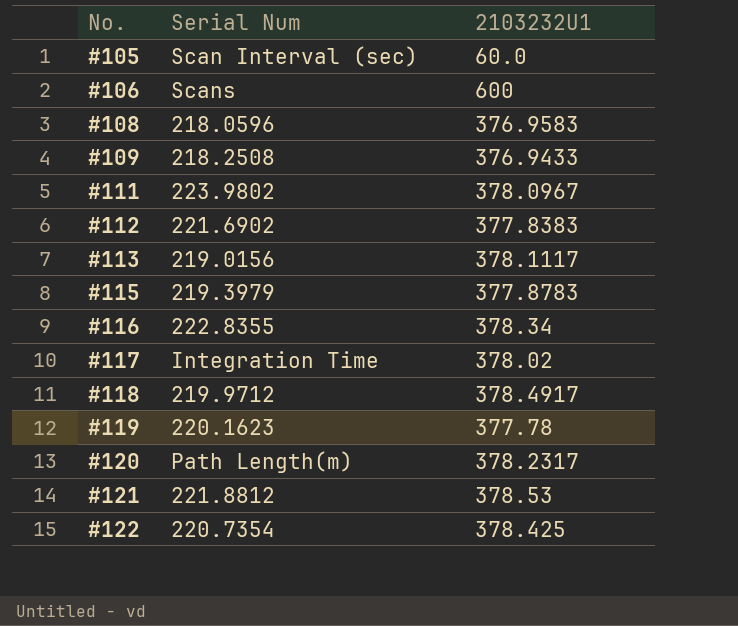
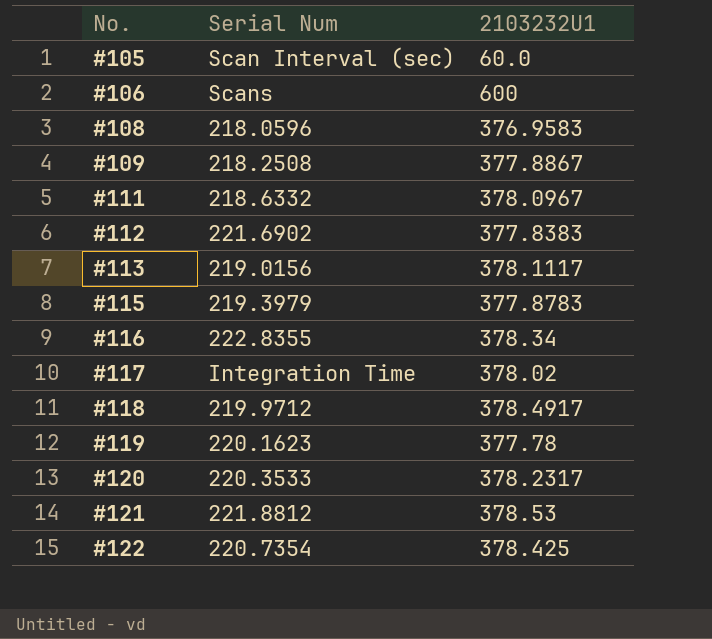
#109 | 2103232U1: 376.9433 -> 377.8867
#111 | Serial Num: 223.9802 -> 218.6332
#120 | Serial Num: Path Length(m) -> 220.3533

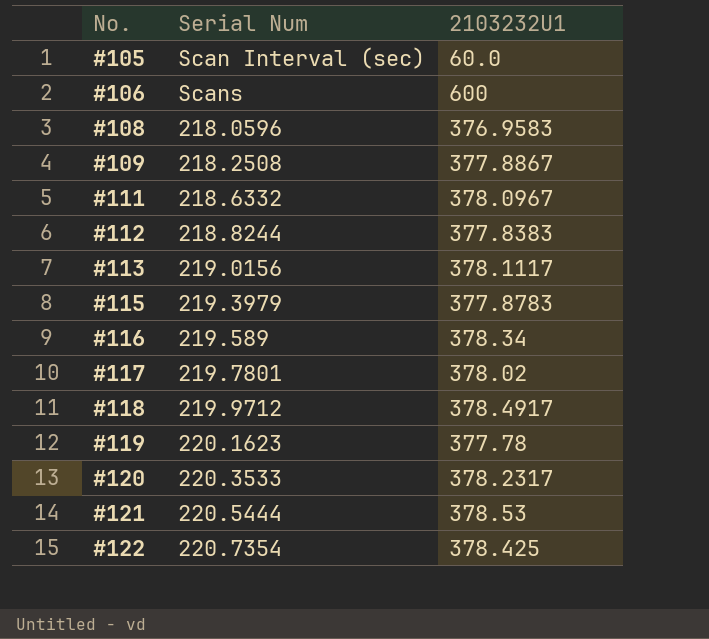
#112 | Serial Num: 221.6902 -> 218.8244
#116 | Serial Num: 222.8355 -> 219.589
#117 | Serial Num: Integration Time -> 219.7801
#121 | Serial Num: 221.8812 -> 220.5444

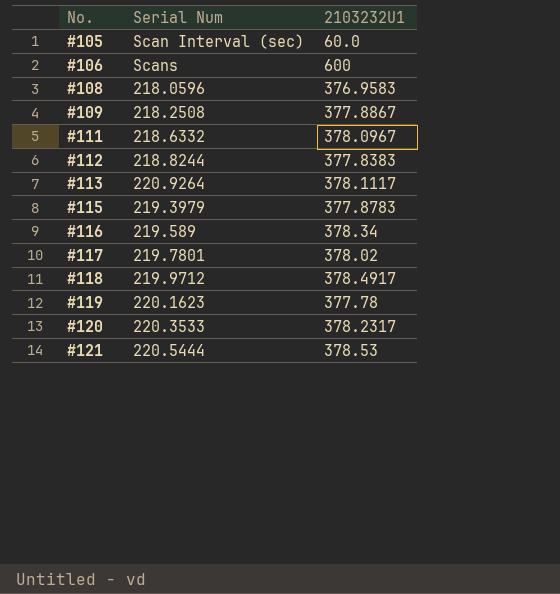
row #122: 220.7354 | 378.425 -> none
#113 | Serial Num: 219.0156 -> 220.9264

